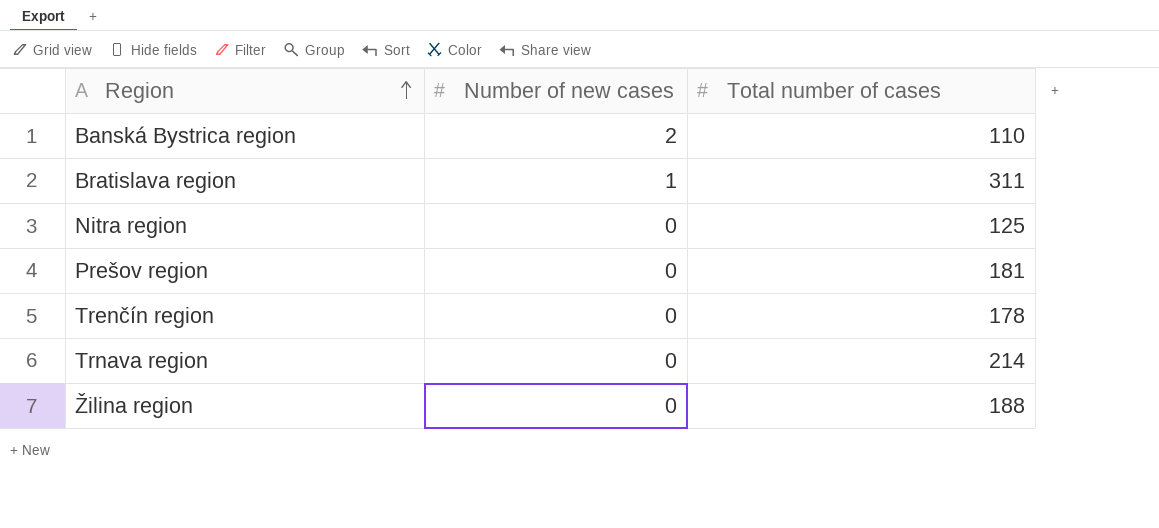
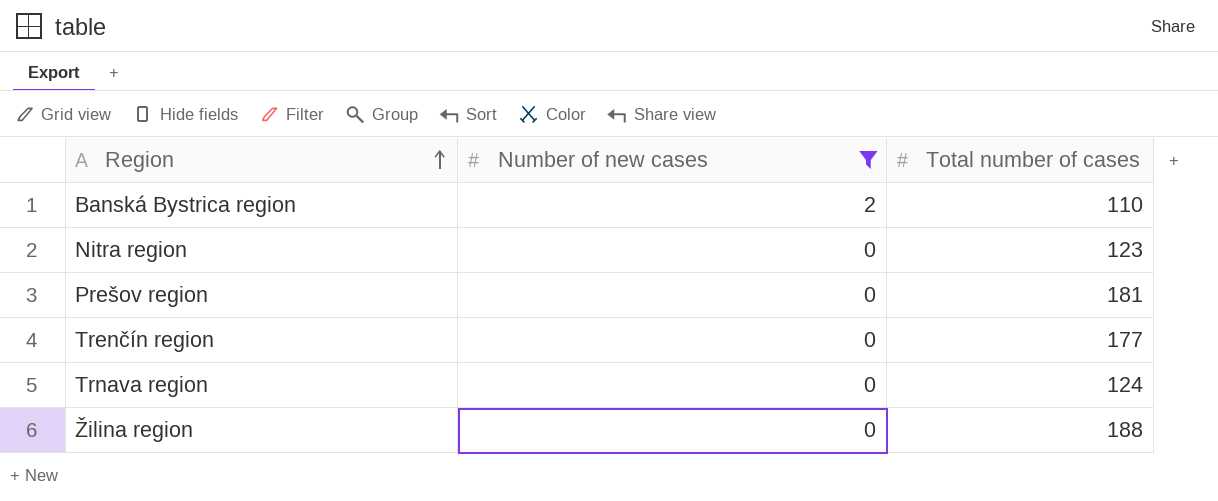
filter: none -> Number of new cases != 1
Nitra region | Total number of cases: 125 -> 123
Trenčín region | Total number of cases: 178 -> 177
Trnava region | Total number of cases: 214 -> 124

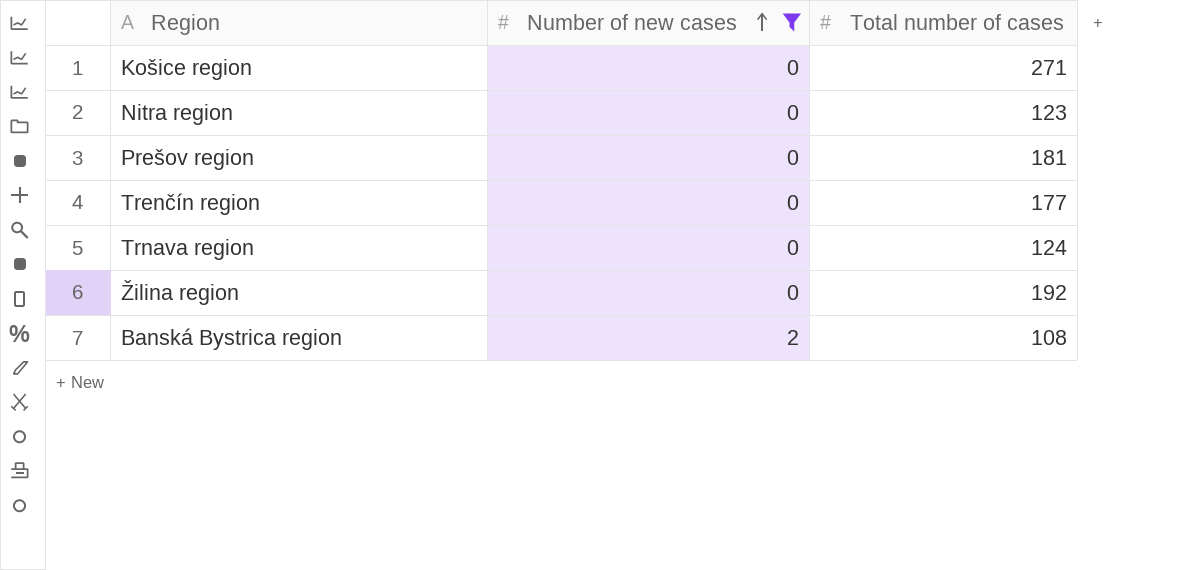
row order: Region ascending -> Number of new cases ascending
row Košice region: none -> 0 | 271
Žilina region | Total number of cases: 188 -> 192
Banská Bystrica region | Total number of cases: 110 -> 108

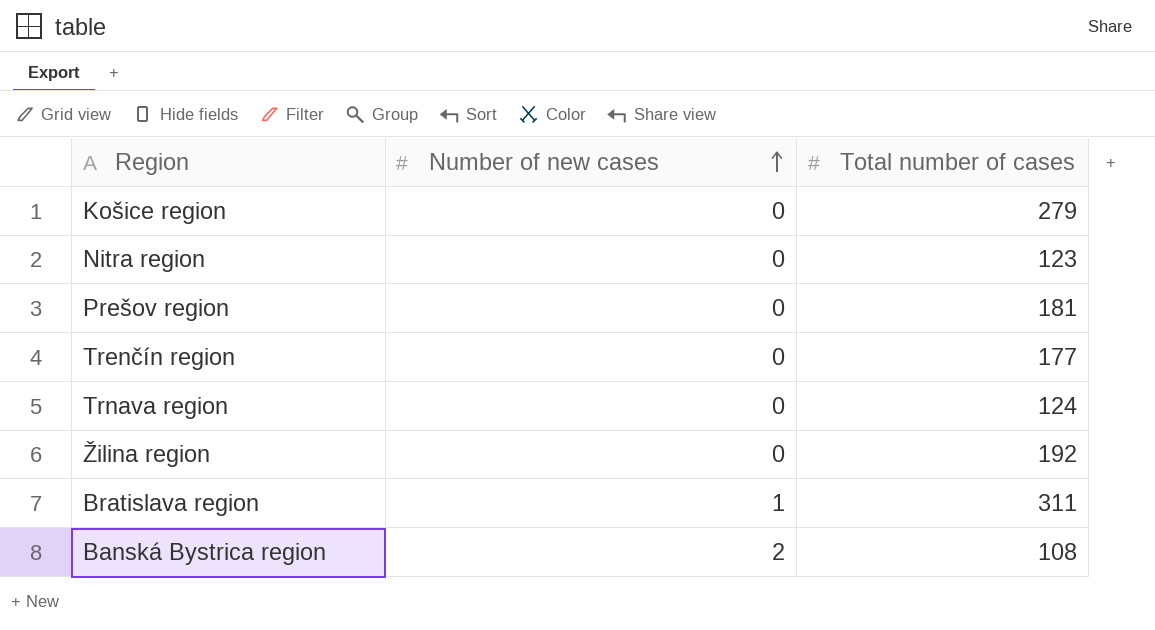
filter: Number of new cases != 1 -> none
Košice region | Total number of cases: 271 -> 279

